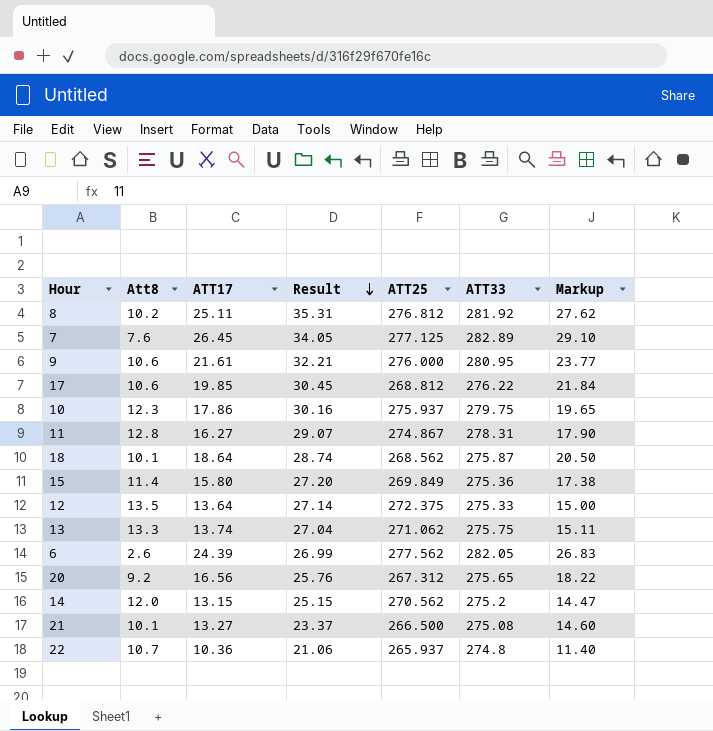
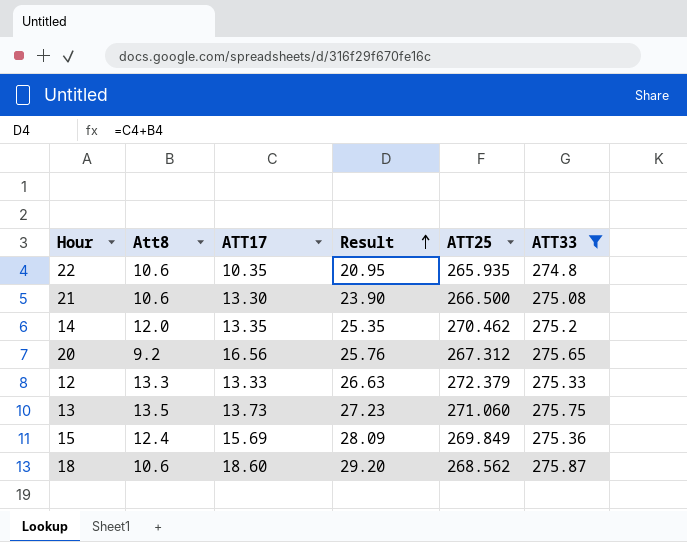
filter: none -> ATT33 <= 275.87
row order: Result descending -> Result ascending
column Markup | formula: [ATT17] * 1.1 -> none
22 | Att8: 10.7 -> 10.6
22 | ATT17: 10.36 -> 10.35
22 | Result: 21.06 -> 20.95
22 | ATT25: 265.937 -> 265.935
21 | Att8: 10.1 -> 10.6
21 | ATT17: 13.27 -> 13.30
21 | Result: 23.37 -> 23.90
14 | ATT17: 13.15 -> 13.35
14 | Result: 25.15 -> 25.35
14 | ATT25: 270.562 -> 270.462
12 | Att8: 13.5 -> 13.3
12 | ATT17: 13.64 -> 13.33
12 | Result: 27.14 -> 26.63
12 | ATT25: 272.375 -> 272.379
13 | Att8: 13.3 -> 13.5
13 | ATT17: 13.74 -> 13.73
13 | Result: 27.04 -> 27.23
13 | ATT25: 271.062 -> 271.060
15 | Att8: 11.4 -> 12.4
15 | ATT17: 15.80 -> 15.69
15 | Result: 27.20 -> 28.09
18 | Att8: 10.1 -> 10.6
18 | ATT17: 18.64 -> 18.60
18 | Result: 28.74 -> 29.20

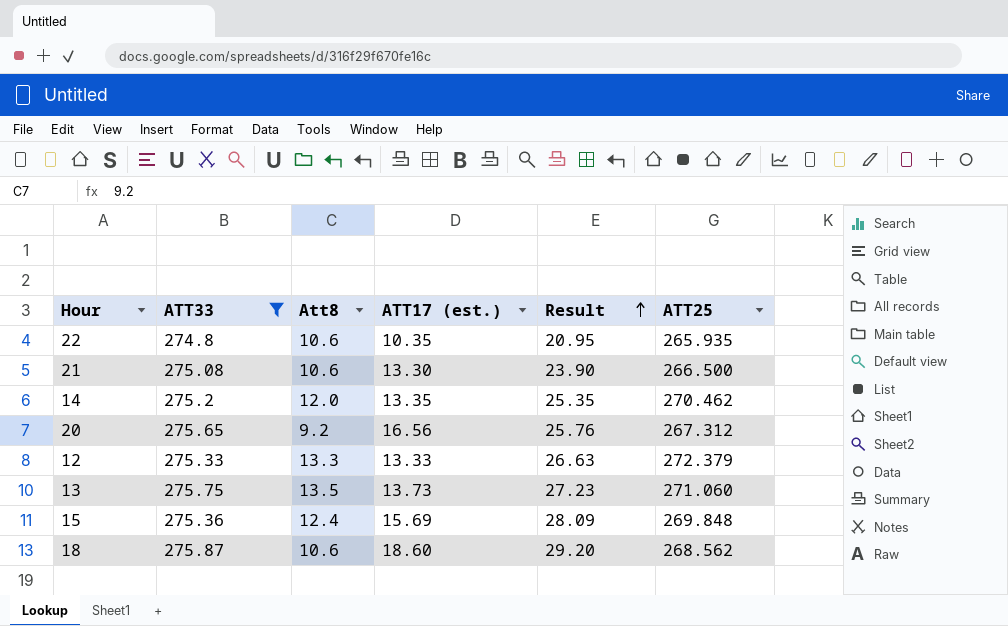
column ATT33 | position: 6 -> 2
column name: ATT17 -> ATT17 (est.)
15 | ATT25: 269.849 -> 269.848

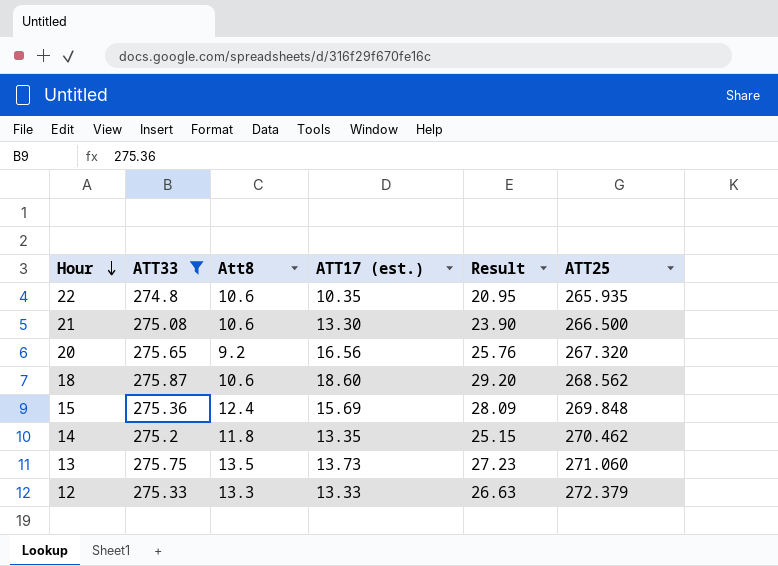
row order: Result ascending -> Hour descending
20 | ATT25: 267.312 -> 267.320
14 | Att8: 12.0 -> 11.8
14 | Result: 25.35 -> 25.15

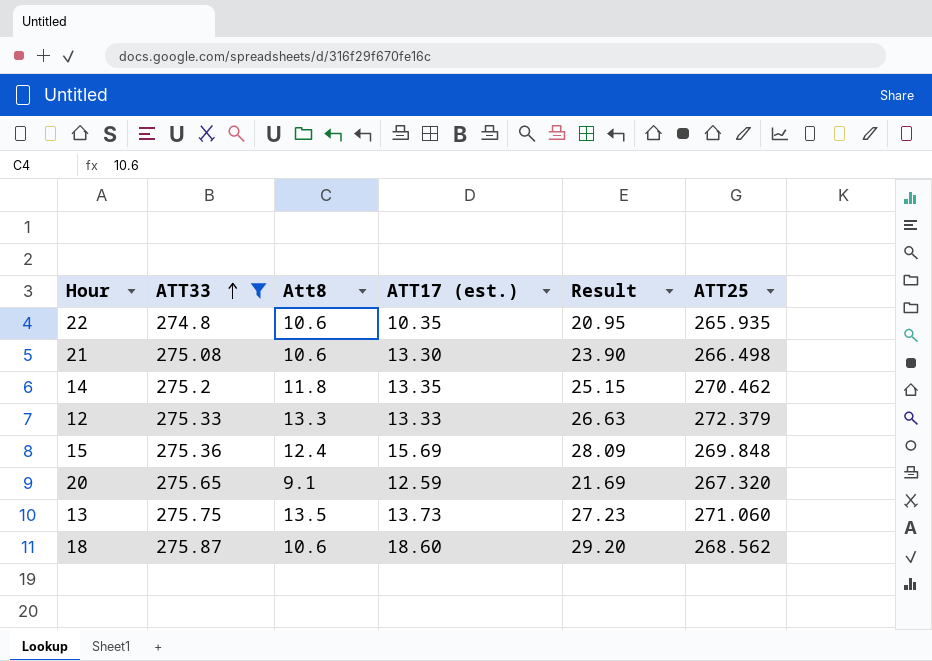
row order: Hour descending -> ATT33 ascending
21 | ATT25: 266.500 -> 266.498
20 | Att8: 9.2 -> 9.1
20 | ATT17 (est.): 16.56 -> 12.59
20 | Result: 25.76 -> 21.69

